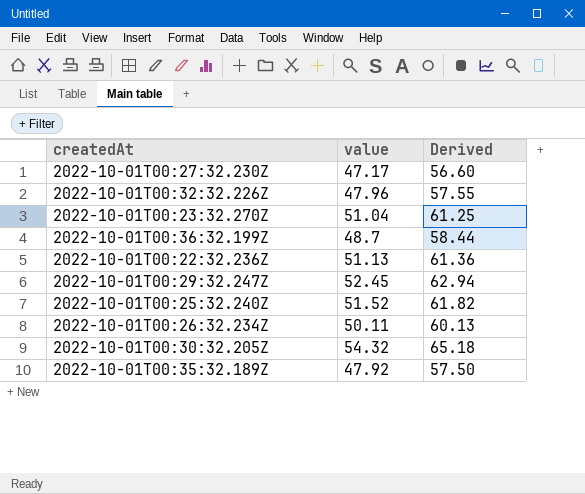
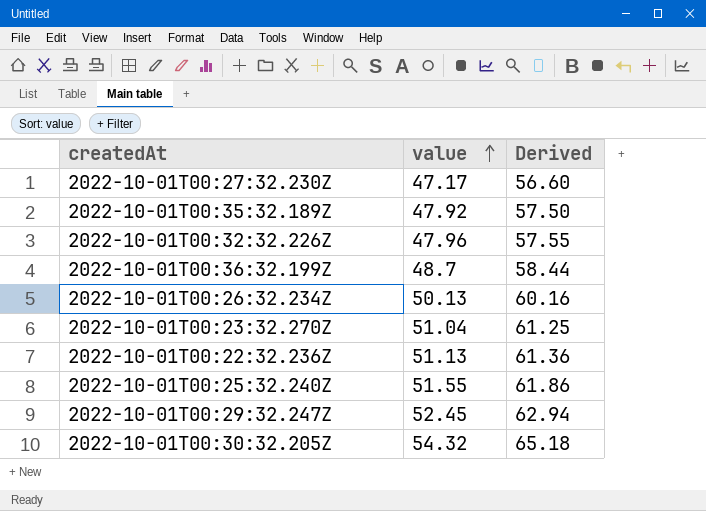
row order: none -> value ascending
2022-10-01T00:26:32.234Z | value: 50.11 -> 50.13
2022-10-01T00:26:32.234Z | Derived: 60.13 -> 60.16
2022-10-01T00:25:32.240Z | value: 51.52 -> 51.55
2022-10-01T00:25:32.240Z | Derived: 61.82 -> 61.86

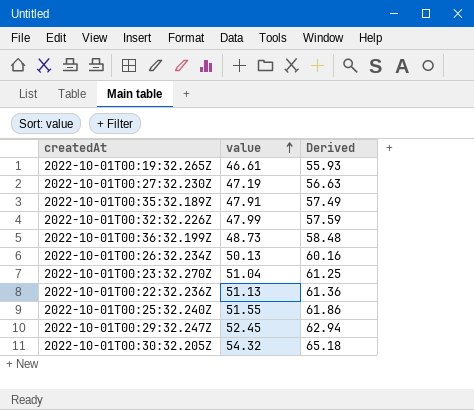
row 2022-10-01T00:19:32.265Z: none -> 46.61 | 55.93
2022-10-01T00:27:32.230Z | value: 47.17 -> 47.19
2022-10-01T00:27:32.230Z | Derived: 56.60 -> 56.63
2022-10-01T00:35:32.189Z | value: 47.92 -> 47.91
2022-10-01T00:35:32.189Z | Derived: 57.50 -> 57.49
2022-10-01T00:32:32.226Z | value: 47.96 -> 47.99
2022-10-01T00:32:32.226Z | Derived: 57.55 -> 57.59
2022-10-01T00:36:32.199Z | value: 48.7 -> 48.73
2022-10-01T00:36:32.199Z | Derived: 58.44 -> 58.48

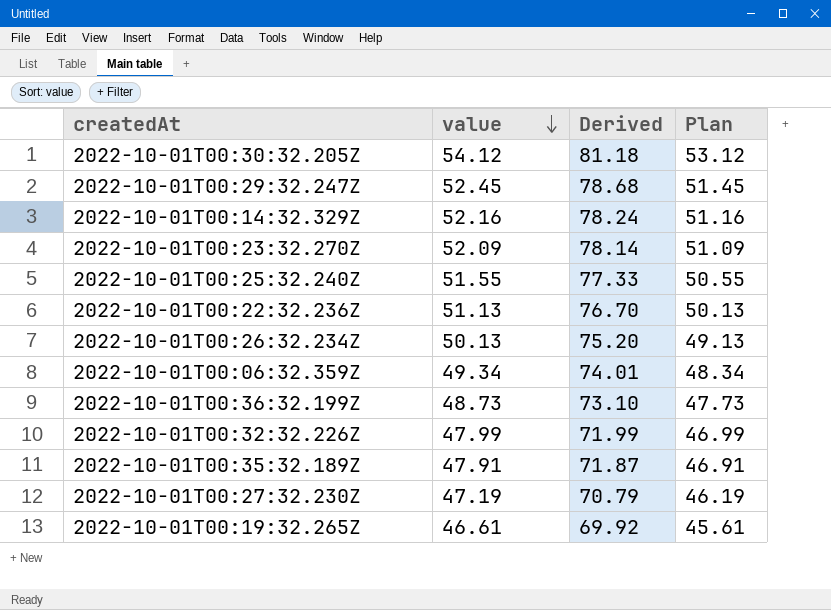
row order: value ascending -> value descending
column Derived | formula: [value] * 1.2 -> [value] * 1.5
column Plan | formula: none -> [value] - 1
2022-10-01T00:30:32.205Z | value: 54.32 -> 54.12
row 2022-10-01T00:14:32.329Z: none -> 52.16 | 78.24 | 51.16
2022-10-01T00:23:32.270Z | value: 51.04 -> 52.09
row 2022-10-01T00:06:32.359Z: none -> 49.34 | 74.01 | 48.34

